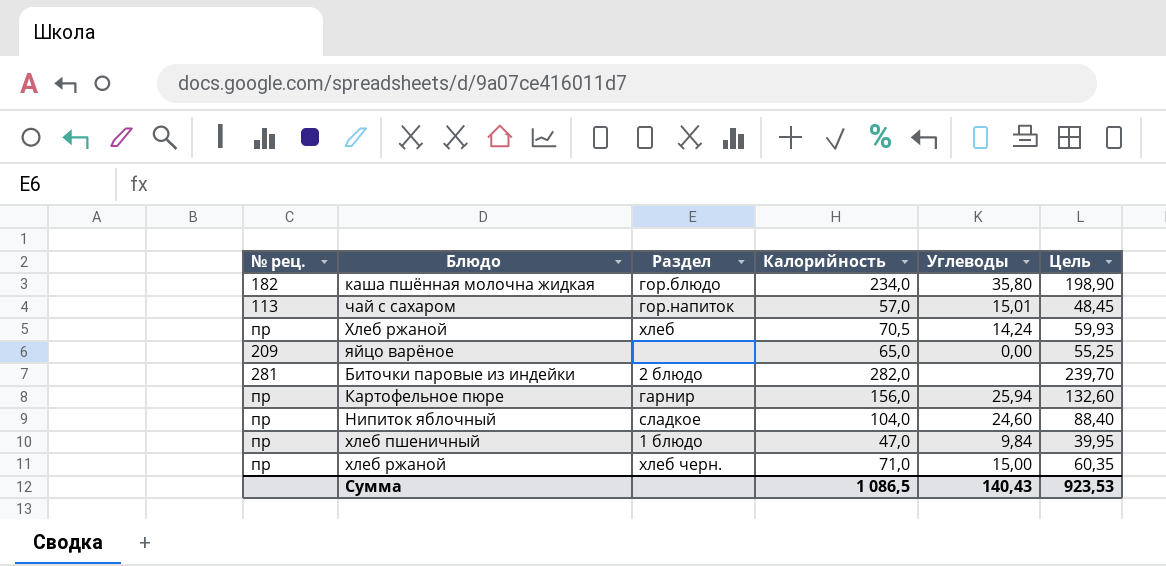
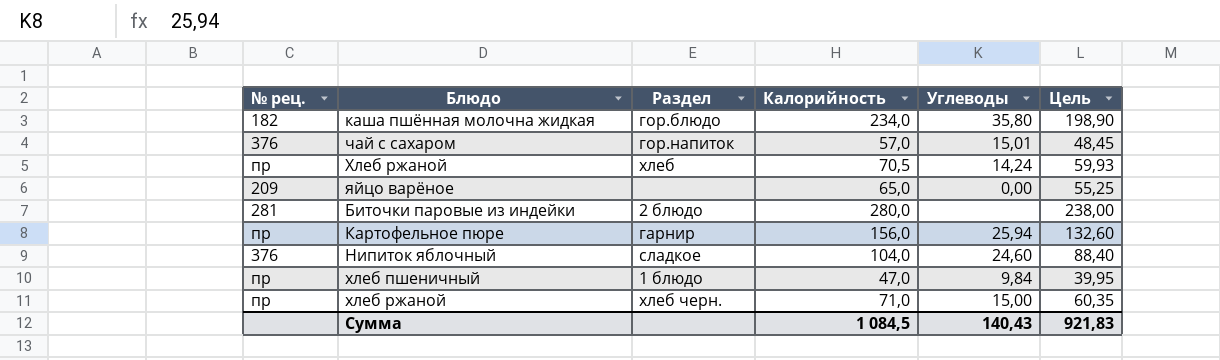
чай с сахаром | № рец.: 113 -> 376
Биточки паровые из индейки | Калорийность: 282,0 -> 280,0
Биточки паровые из индейки | Цель: 239,70 -> 238,00
Нипиток яблочный | № рец.: пр -> 376
Сумма | Калорийность: 1 086,5 -> 1 084,5
Сумма | Цель: 923,53 -> 921,83

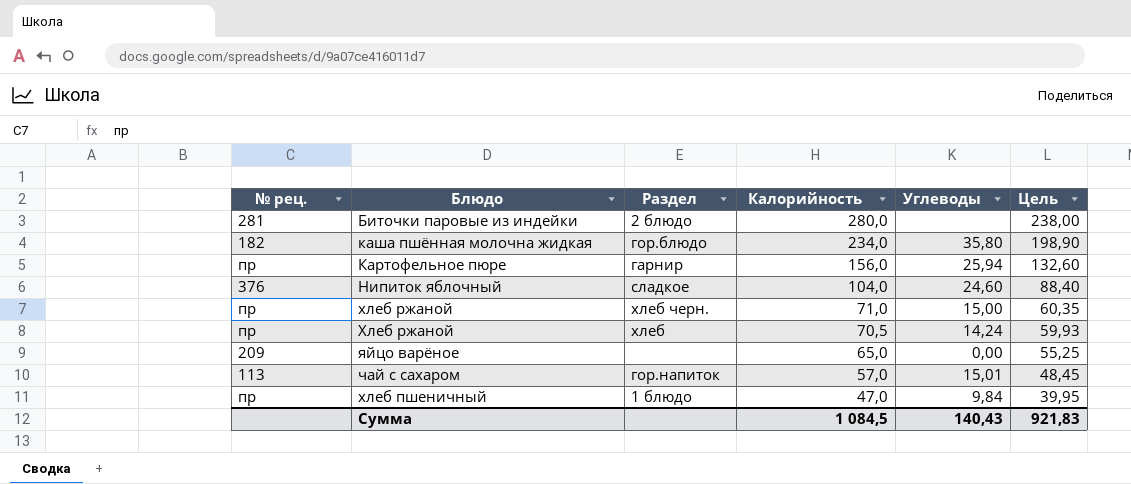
row order: none -> Калорийность descending
чай с сахаром | № рец.: 376 -> 113

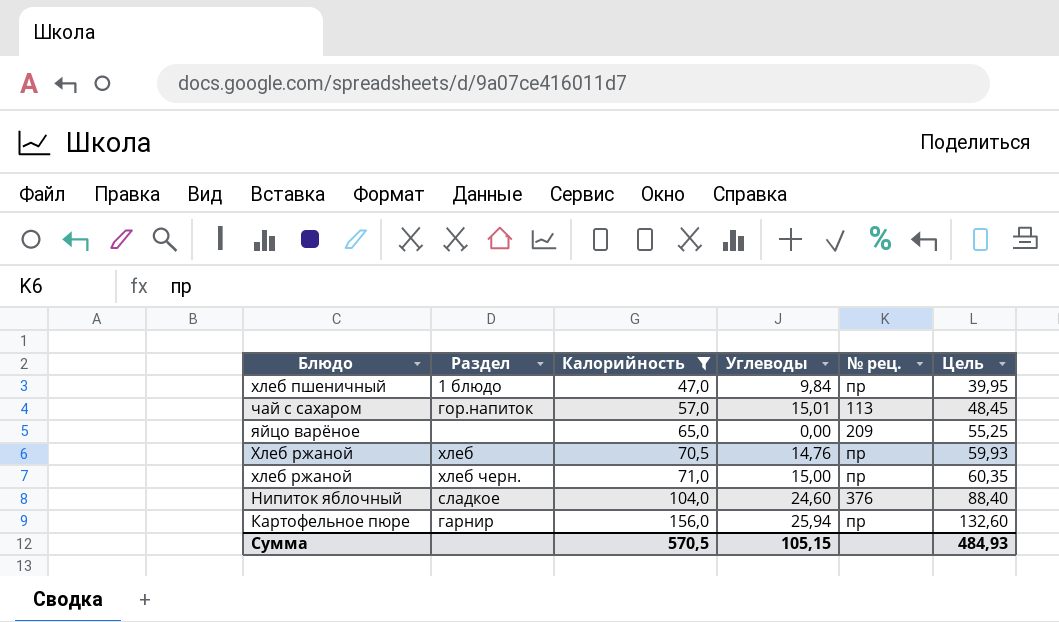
filter: none -> Калорийность <= 156,0
row order: Калорийность descending -> Калорийность ascending
column № рец. | position: 1 -> 5
Хлеб ржаной | Углеводы: 14,24 -> 14,76
Сумма | Калорийность: 1 084,5 -> 570,5
Сумма | Углеводы: 140,43 -> 105,15
Сумма | Цель: 921,83 -> 484,93

